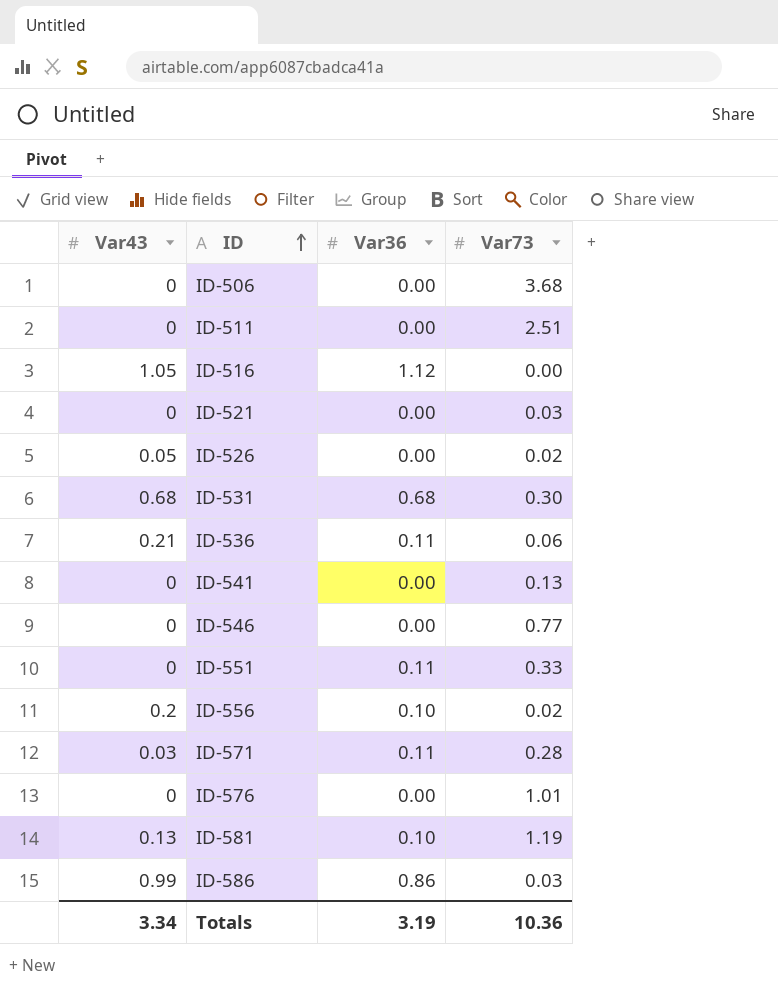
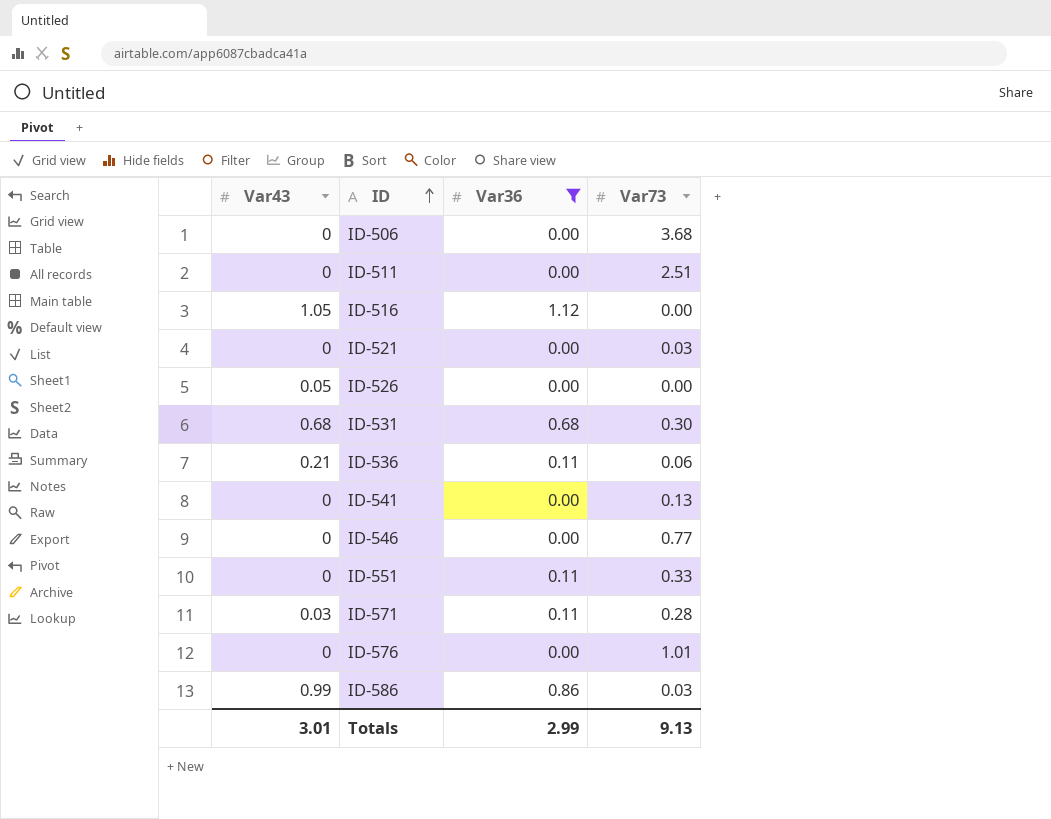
filter: none -> Var36 != 0.10
ID-526 | Var73: 0.02 -> 0.00
Totals | Var43: 3.34 -> 3.01
Totals | Var36: 3.19 -> 2.99
Totals | Var73: 10.36 -> 9.13

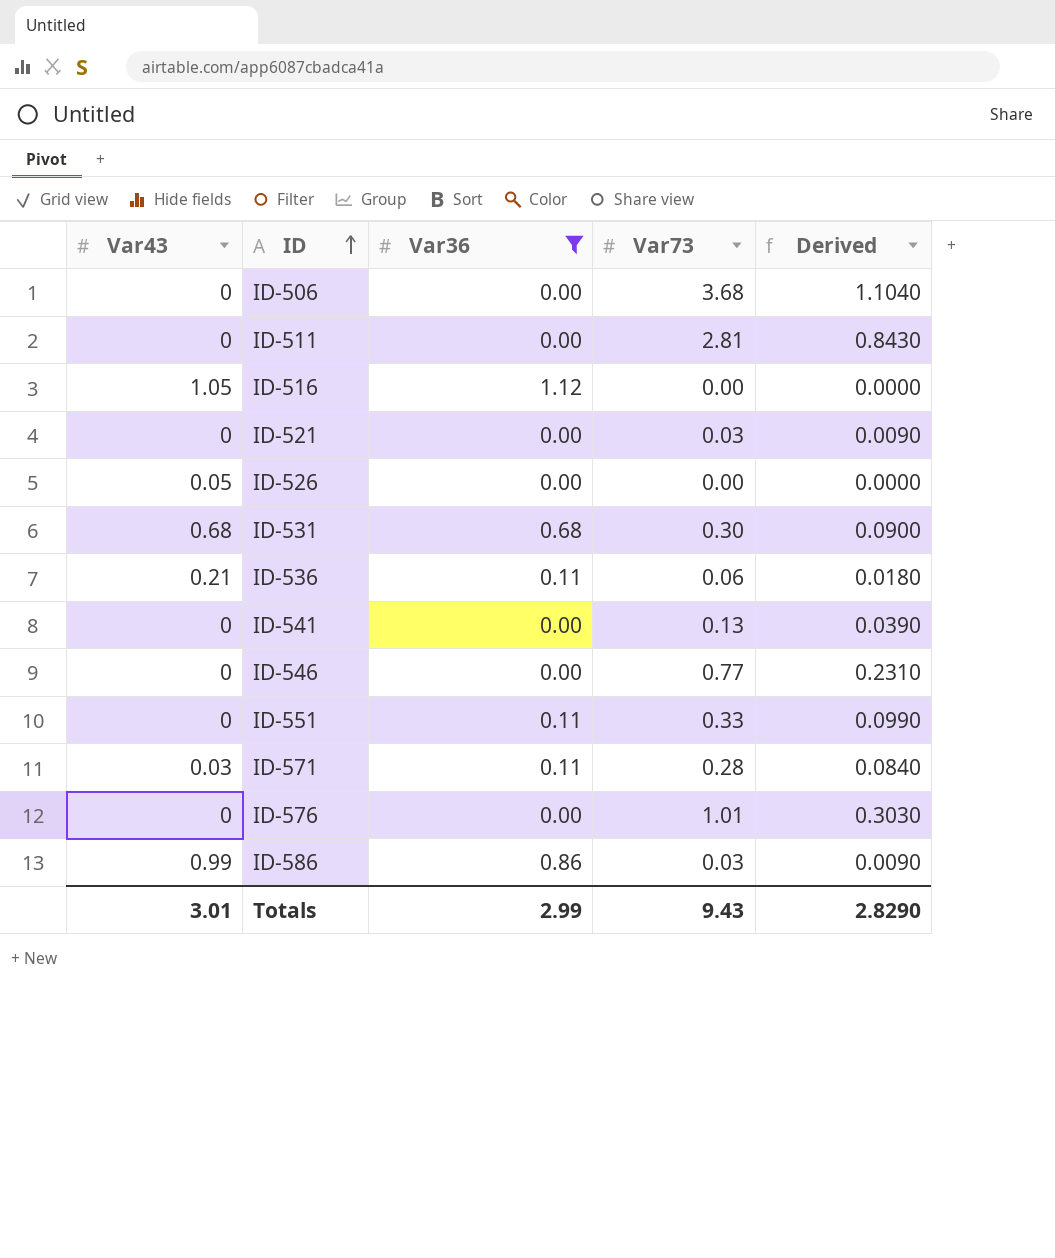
column Derived | formula: none -> [Var73] * 0.3
ID-511 | Var73: 2.51 -> 2.81
Totals | Var73: 9.13 -> 9.43

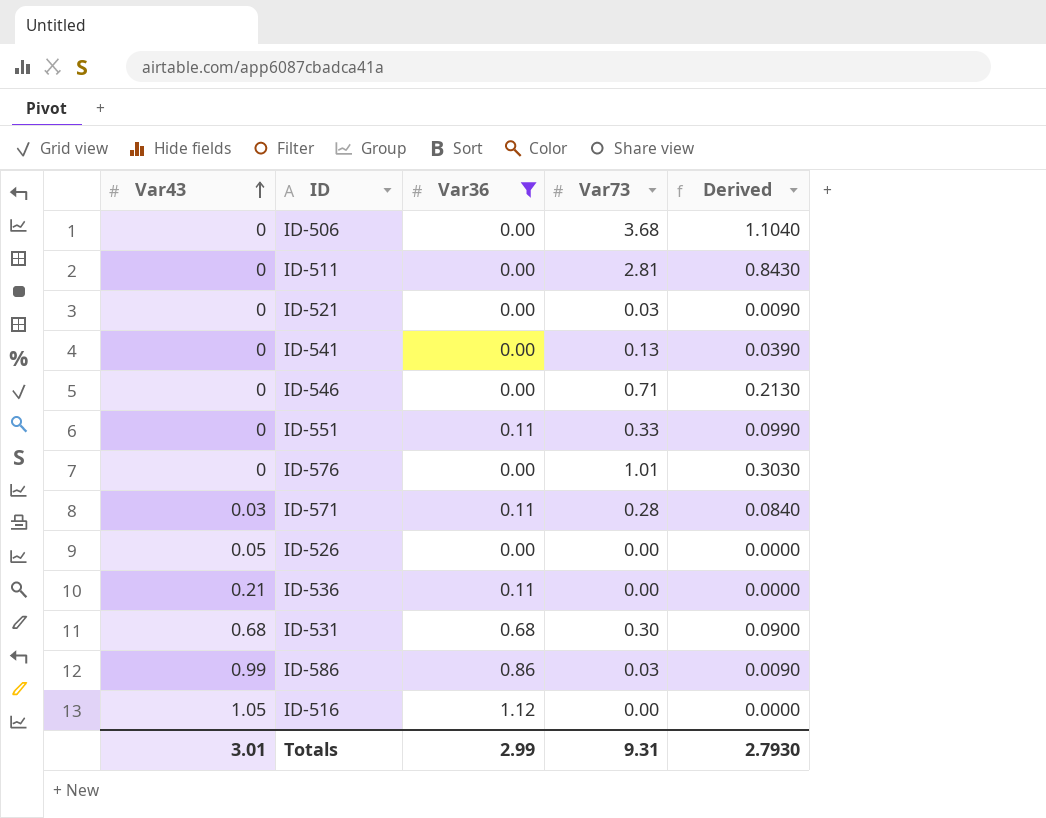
row order: ID ascending -> Var43 ascending
ID-546 | Var73: 0.77 -> 0.71
ID-546 | Derived: 0.2310 -> 0.2130
ID-536 | Var73: 0.06 -> 0.00
ID-536 | Derived: 0.0180 -> 0.0000
Totals | Var73: 9.43 -> 9.31
Totals | Derived: 2.8290 -> 2.7930

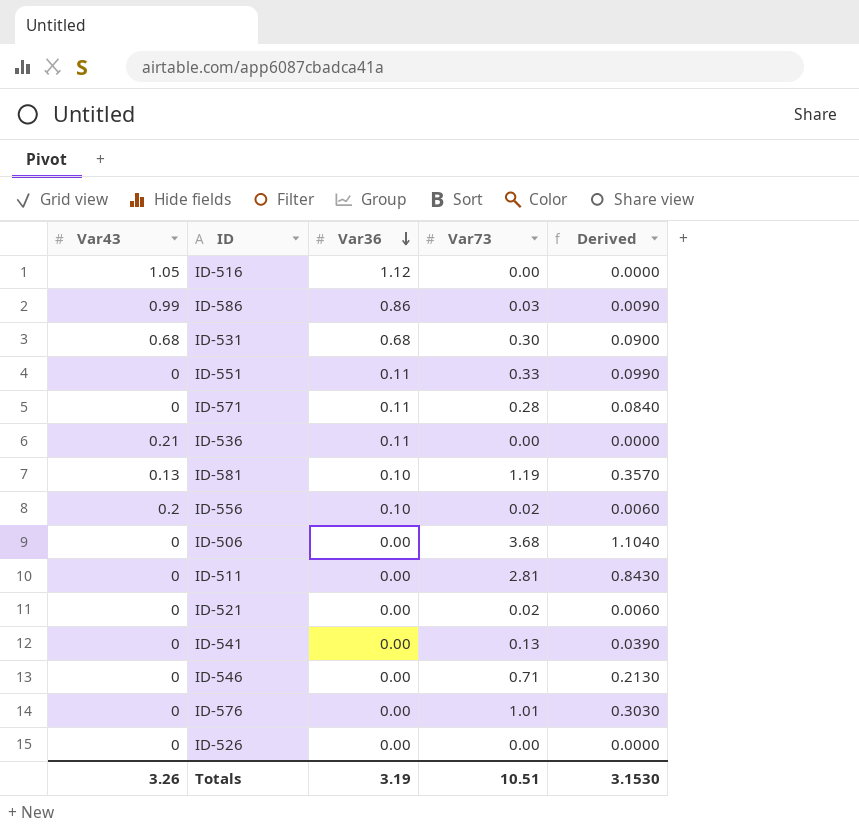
filter: Var36 != 0.10 -> none
row order: Var43 ascending -> Var36 descending
ID-571 | Var43: 0.03 -> 0
ID-521 | Var73: 0.03 -> 0.02
ID-521 | Derived: 0.0090 -> 0.0060
ID-526 | Var43: 0.05 -> 0
Totals | Var43: 3.01 -> 3.26
Totals | Var36: 2.99 -> 3.19
Totals | Var73: 9.31 -> 10.51
Totals | Derived: 2.7930 -> 3.1530

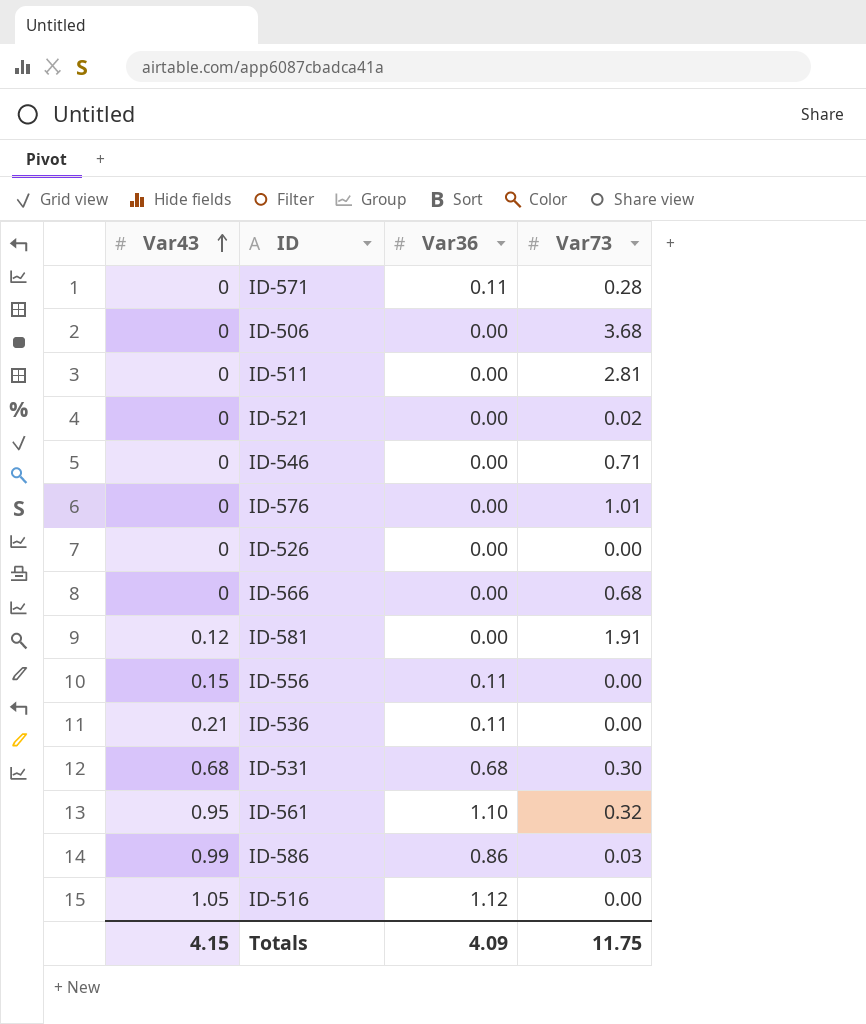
row order: Var36 descending -> Var43 ascending
column Derived | formula: [Var73] * 0.3 -> none
row ID-551: 0 | 0.11 | 0.33 | 0.0990 -> none
row ID-541: 0 | 0.00 | 0.13 | 0.0390 -> none
row ID-566: none -> 0 | 0.00 | 0.68
ID-581 | Var43: 0.13 -> 0.12
ID-581 | Var36: 0.10 -> 0.00
ID-581 | Var73: 1.19 -> 1.91
ID-556 | Var43: 0.2 -> 0.15
ID-556 | Var36: 0.10 -> 0.11
ID-556 | Var73: 0.02 -> 0.00
row ID-561: none -> 0.95 | 1.10 | 0.32
Totals | Var43: 3.26 -> 4.15
Totals | Var36: 3.19 -> 4.09
Totals | Var73: 10.51 -> 11.75

